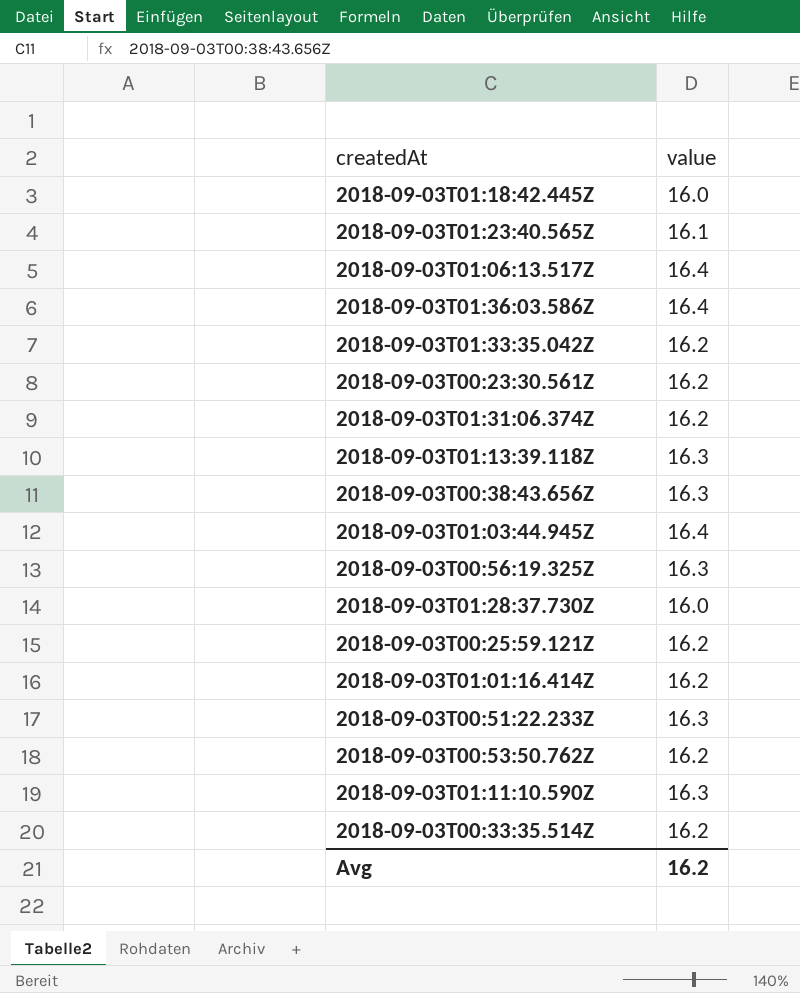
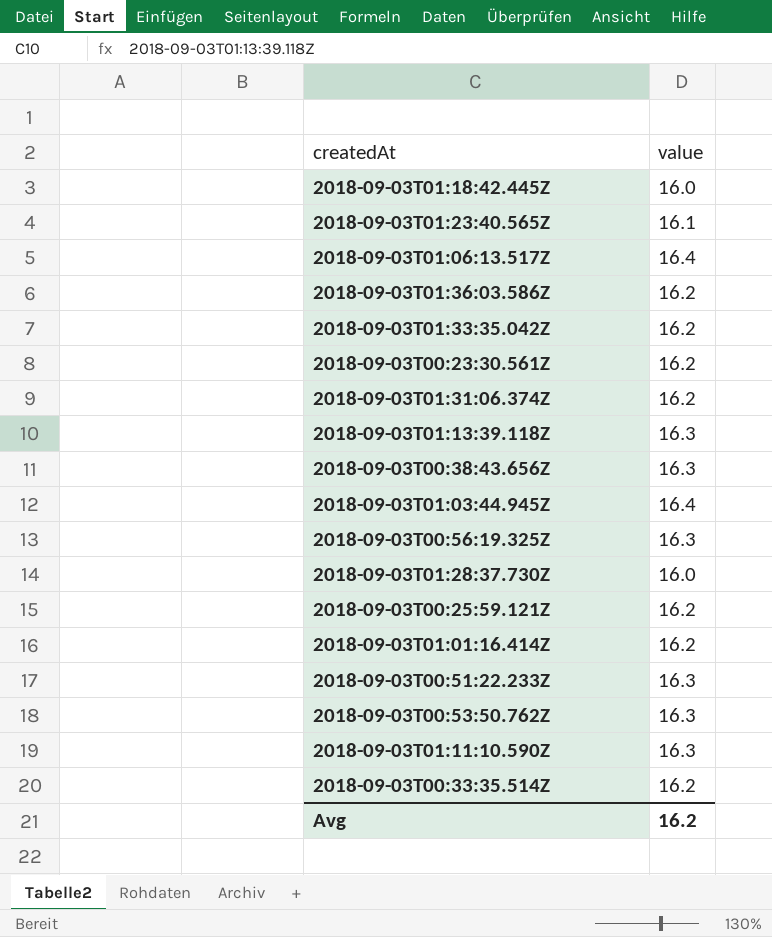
2018-09-03T01:36:03.586Z | value: 16.4 -> 16.2
2018-09-03T00:53:50.762Z | value: 16.2 -> 16.3

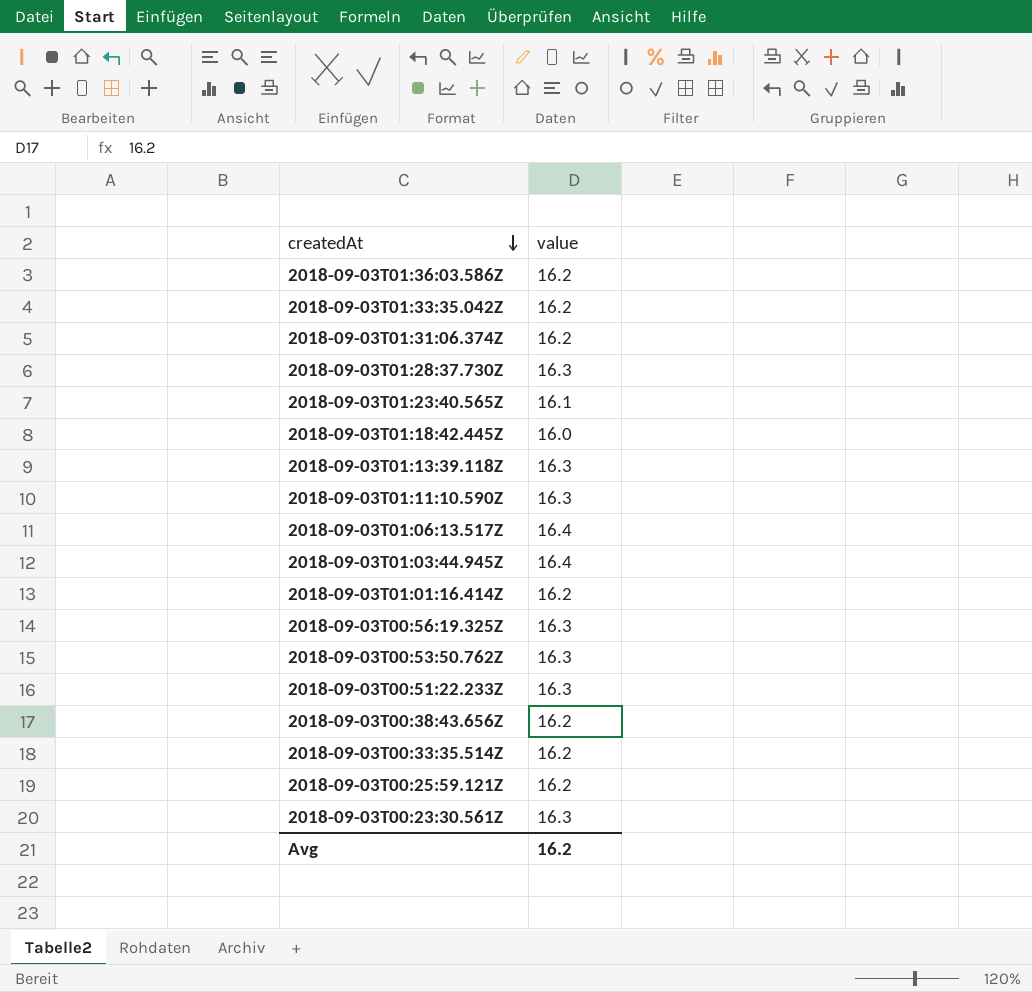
row order: none -> createdAt descending
2018-09-03T01:28:37.730Z | value: 16.0 -> 16.3
2018-09-03T00:38:43.656Z | value: 16.3 -> 16.2
2018-09-03T00:23:30.561Z | value: 16.2 -> 16.3

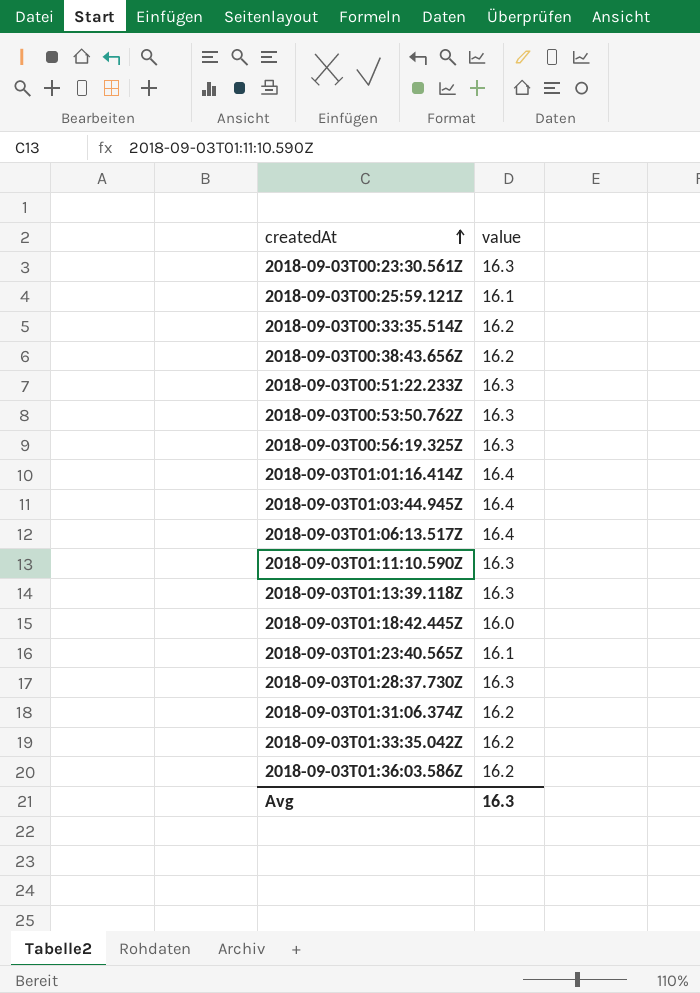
row order: createdAt descending -> createdAt ascending
2018-09-03T00:25:59.121Z | value: 16.2 -> 16.1
2018-09-03T01:01:16.414Z | value: 16.2 -> 16.4
Avg | value: 16.2 -> 16.3

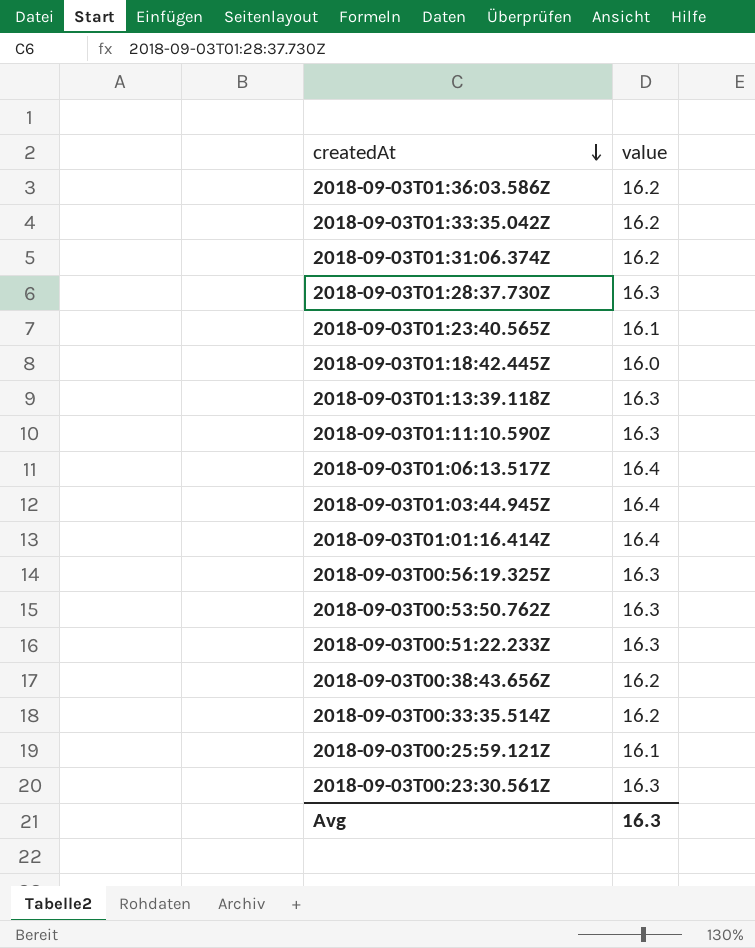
row order: createdAt ascending -> createdAt descending

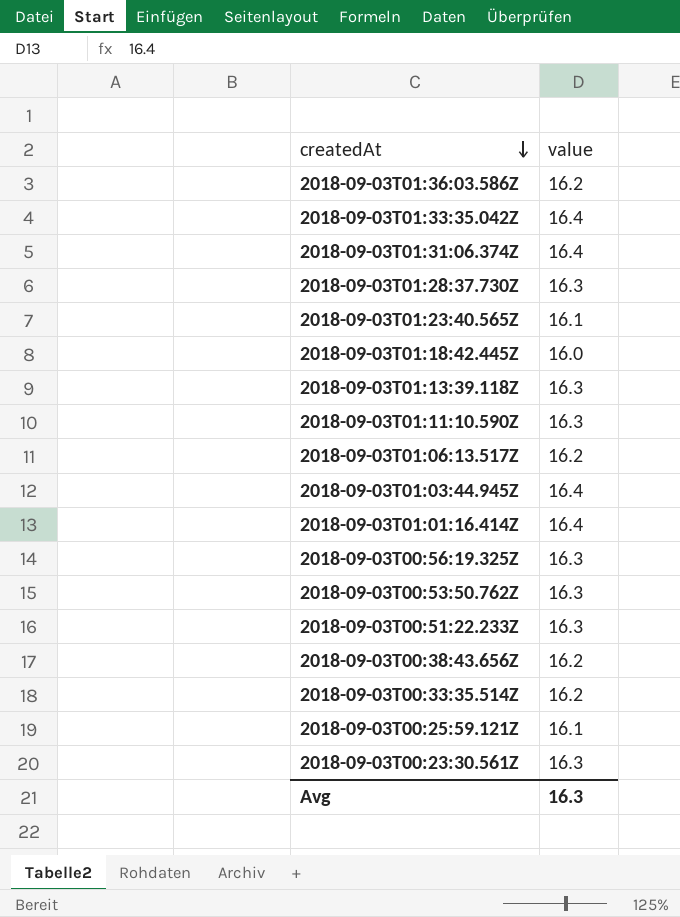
2018-09-03T01:33:35.042Z | value: 16.2 -> 16.4
2018-09-03T01:31:06.374Z | value: 16.2 -> 16.4
2018-09-03T01:06:13.517Z | value: 16.4 -> 16.2

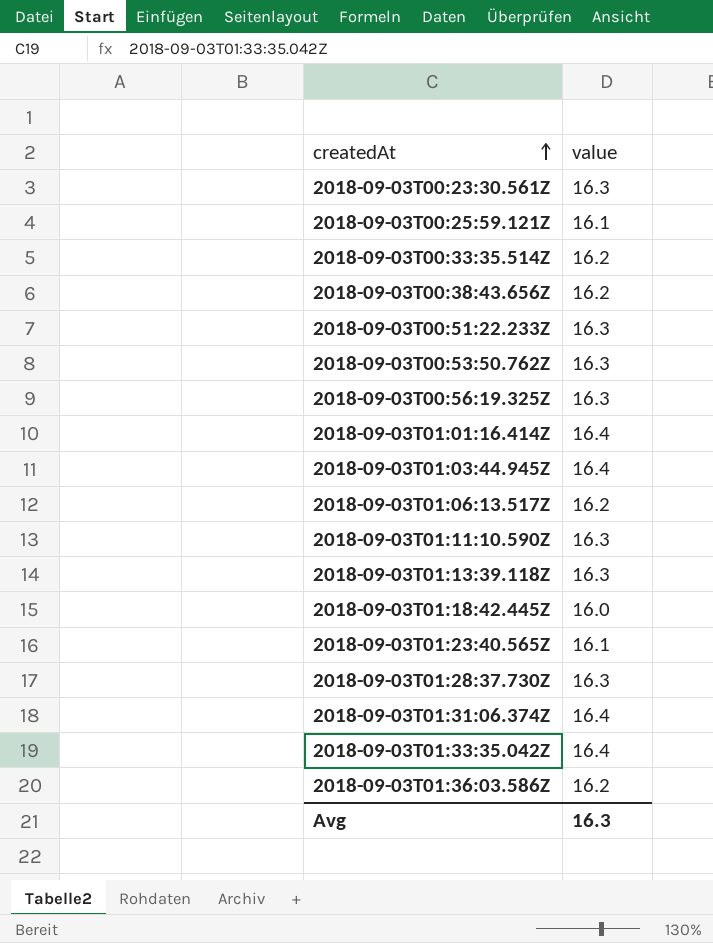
row order: createdAt descending -> createdAt ascending

